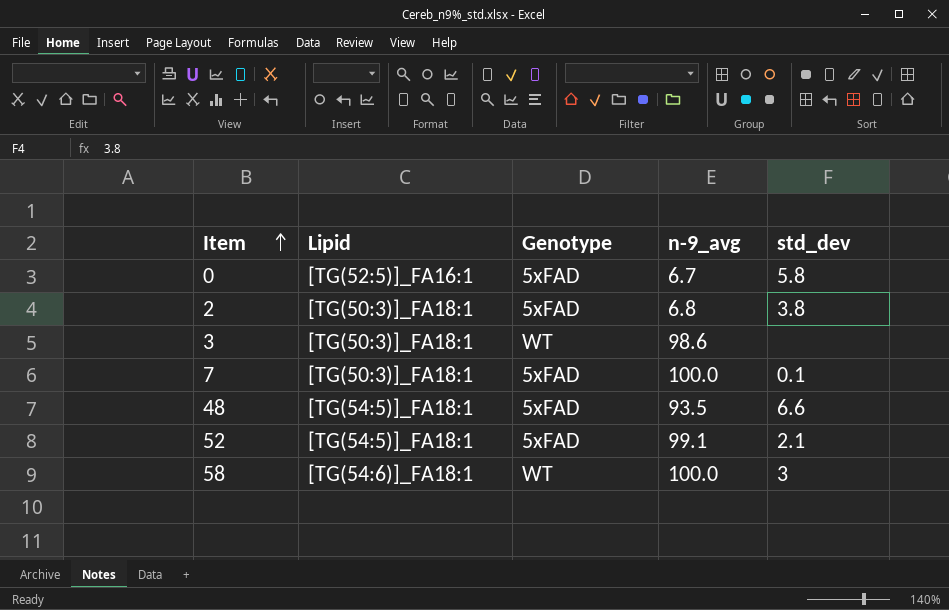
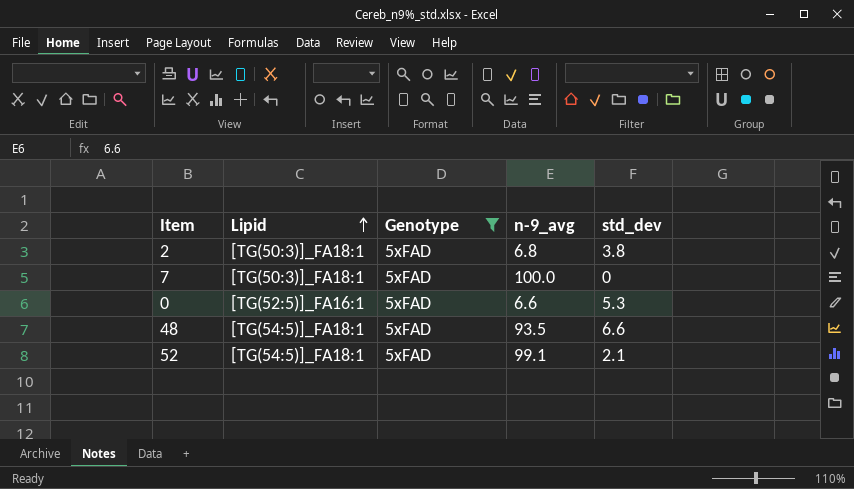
filter: none -> Genotype = 5xFAD
row order: Item ascending -> Lipid ascending
7 | std_dev: 0.1 -> 0
0 | n-9_avg: 6.7 -> 6.6
0 | std_dev: 5.8 -> 5.3

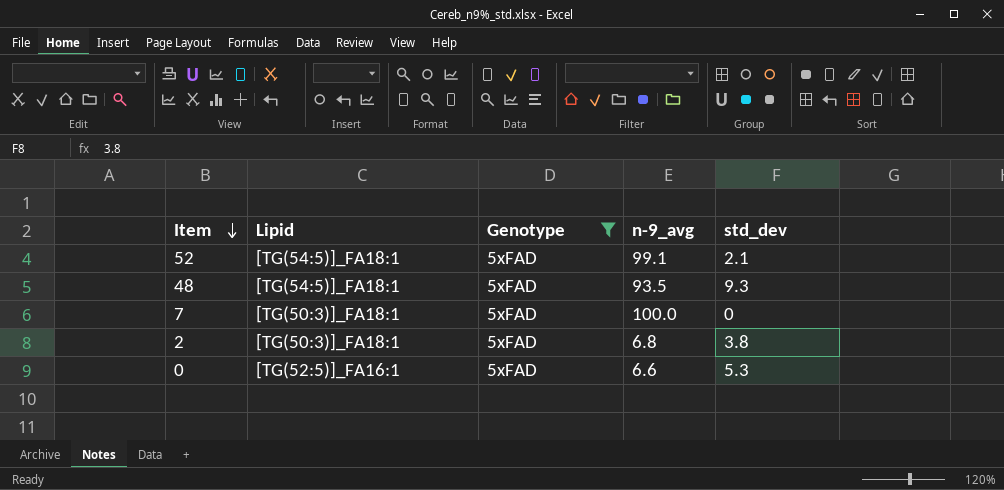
row order: Lipid ascending -> Item descending
48 | std_dev: 6.6 -> 9.3

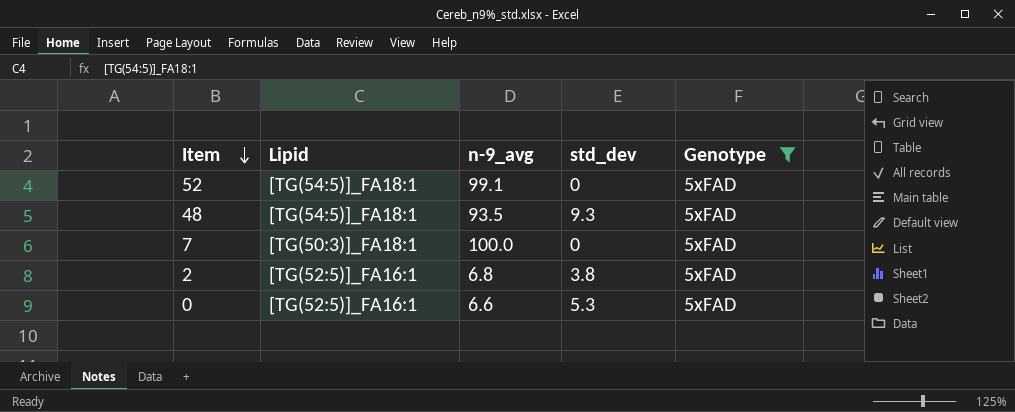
column Genotype | position: 3 -> 5
52 | std_dev: 2.1 -> 0
2 | Lipid: [TG(50:3)]_FA18:1 -> [TG(52:5)]_FA16:1

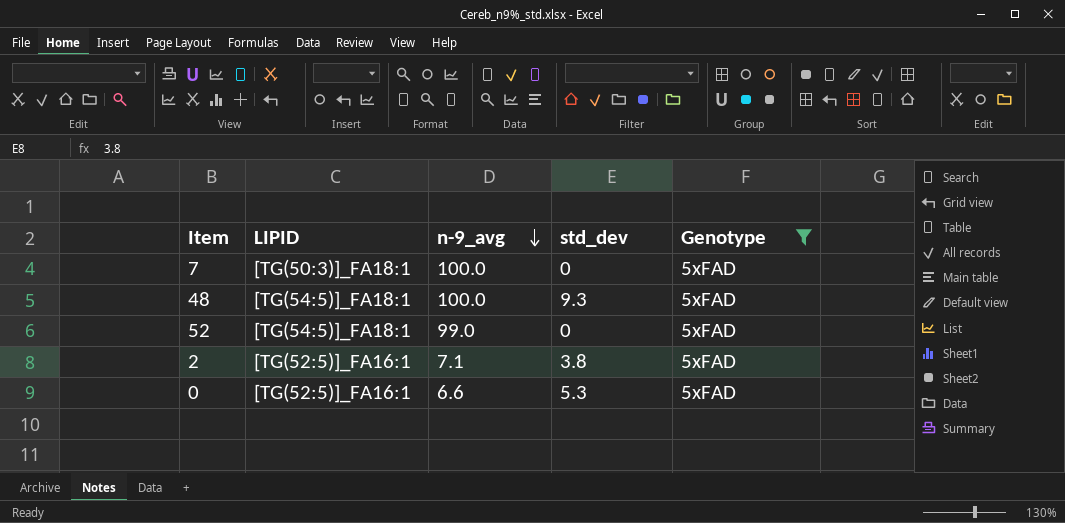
row order: Item descending -> n-9_avg descending
column name: Lipid -> LIPID
48 | n-9_avg: 93.5 -> 100.0
52 | n-9_avg: 99.1 -> 99.0
2 | n-9_avg: 6.8 -> 7.1

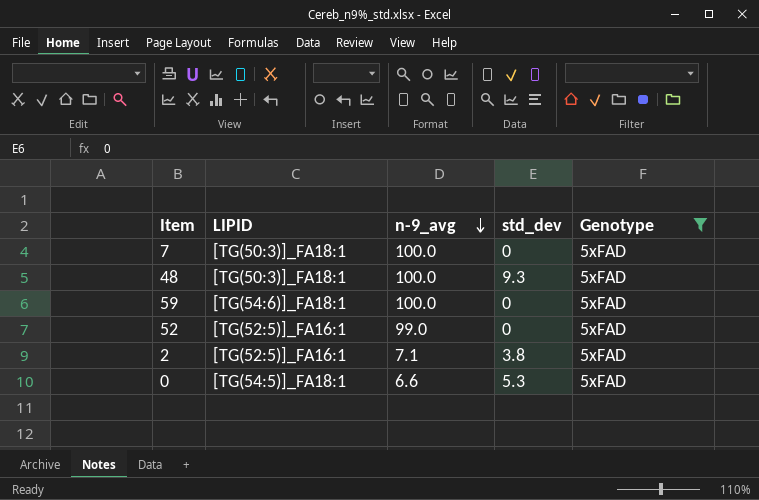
48 | LIPID: [TG(54:5)]_FA18:1 -> [TG(50:3)]_FA18:1
row 59: none -> [TG(54:6)]_FA18:1 | 100.0 | 0 | 5xFAD
52 | LIPID: [TG(54:5)]_FA18:1 -> [TG(52:5)]_FA16:1
0 | LIPID: [TG(52:5)]_FA16:1 -> [TG(54:5)]_FA18:1

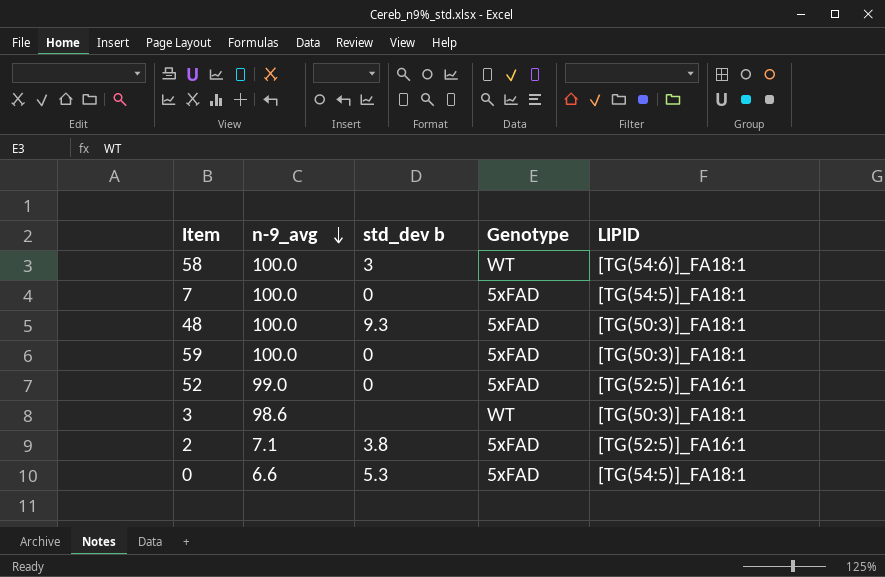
filter: Genotype = 5xFAD -> none
column name: std_dev -> std_dev b
column LIPID | position: 2 -> 5
7 | LIPID: [TG(50:3)]_FA18:1 -> [TG(54:5)]_FA18:1
59 | LIPID: [TG(54:6)]_FA18:1 -> [TG(50:3)]_FA18:1

